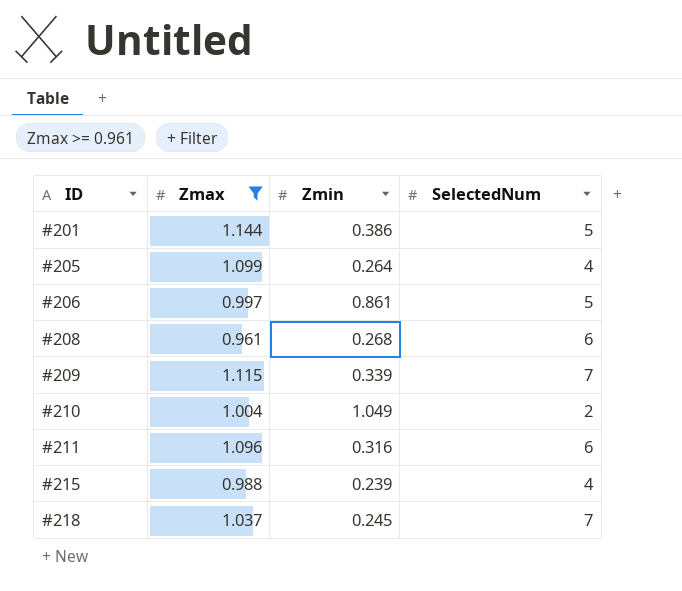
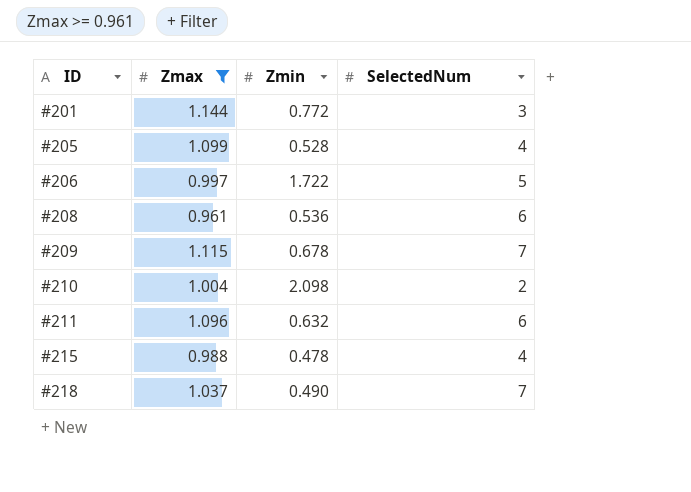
#201 | Zmin: 0.386 -> 0.772
#201 | SelectedNum: 5 -> 3
#205 | Zmin: 0.264 -> 0.528
#206 | Zmin: 0.861 -> 1.722
#208 | Zmin: 0.268 -> 0.536
#209 | Zmin: 0.339 -> 0.678
#210 | Zmin: 1.049 -> 2.098
#211 | Zmin: 0.316 -> 0.632
#215 | Zmin: 0.239 -> 0.478
#218 | Zmin: 0.245 -> 0.490

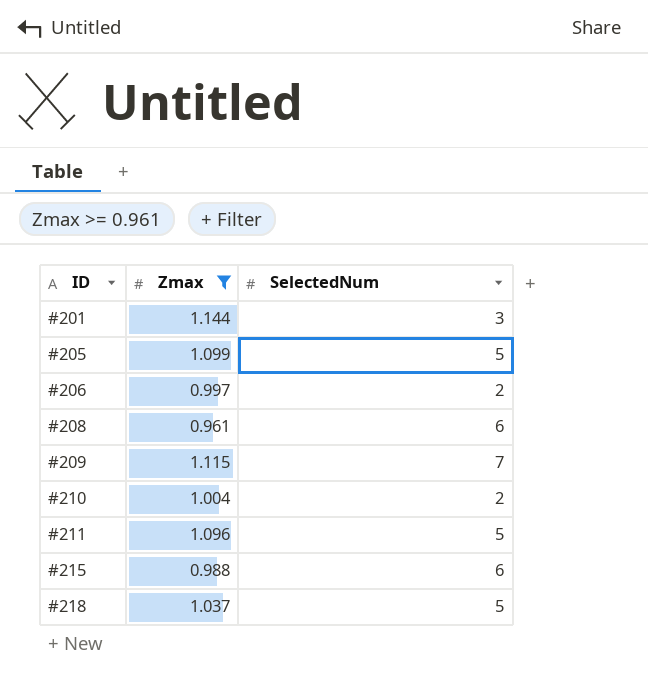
column Zmin | position: 3 -> none
#205 | SelectedNum: 4 -> 5
#206 | SelectedNum: 5 -> 2
#211 | SelectedNum: 6 -> 5
#215 | SelectedNum: 4 -> 6
#218 | SelectedNum: 7 -> 5

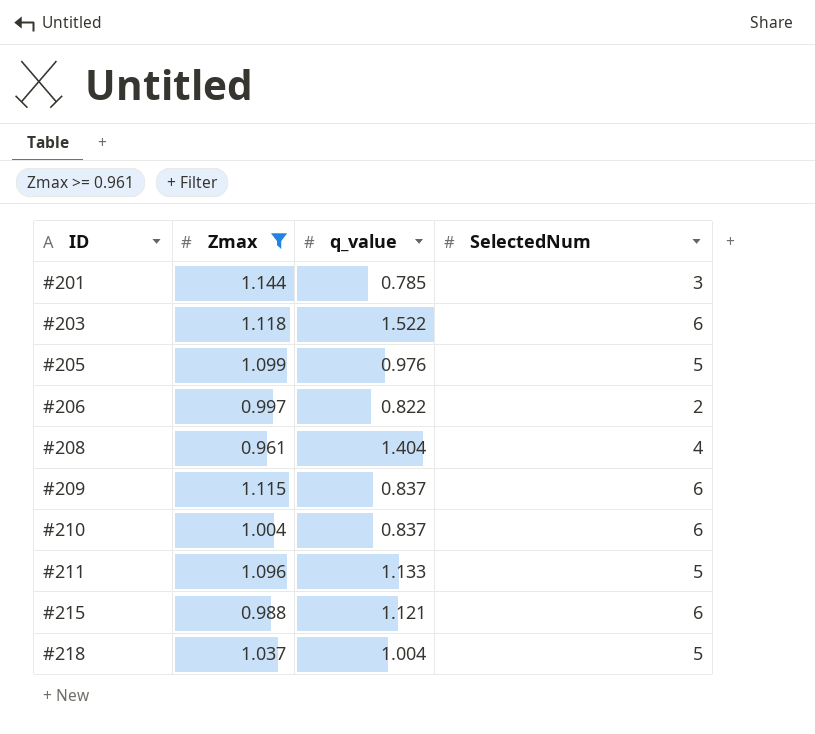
column q_value | position: none -> 3
row #203: none -> 1.118 | 1.522 | 6
#208 | SelectedNum: 6 -> 4
#209 | SelectedNum: 7 -> 6
#210 | SelectedNum: 2 -> 6

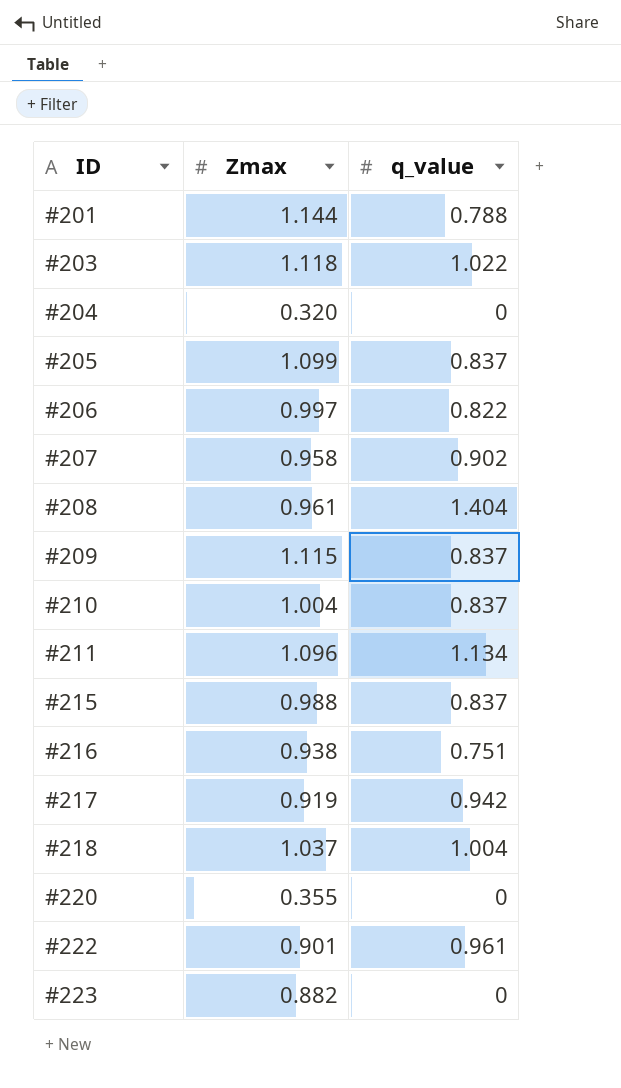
filter: Zmax >= 0.961 -> none
column SelectedNum | position: 4 -> none
#201 | q_value: 0.785 -> 0.788
#203 | q_value: 1.522 -> 1.022
#205 | q_value: 0.976 -> 0.837
#211 | q_value: 1.133 -> 1.134
#215 | q_value: 1.121 -> 0.837

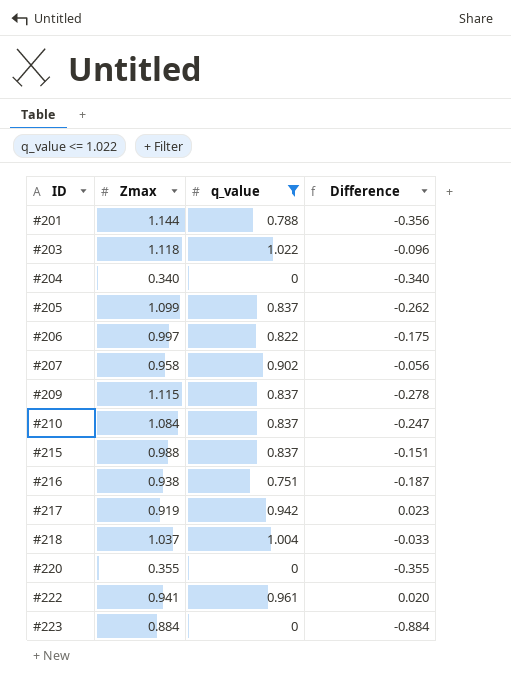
filter: none -> q_value <= 1.022
column Difference | formula: none -> [q_value] - [Zmax]
#204 | Zmax: 0.320 -> 0.340
#210 | Zmax: 1.004 -> 1.084
#222 | Zmax: 0.901 -> 0.941
#223 | Zmax: 0.882 -> 0.884

